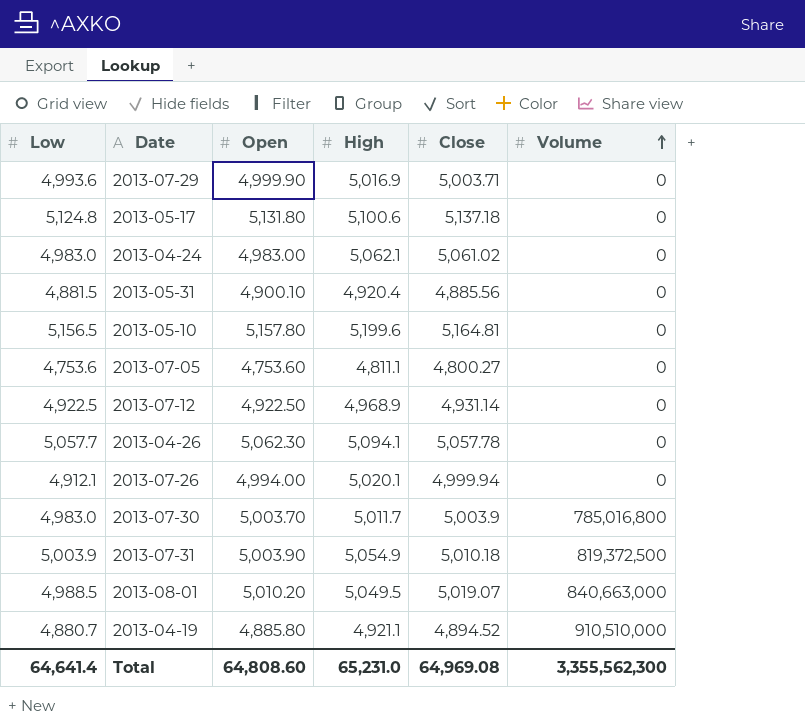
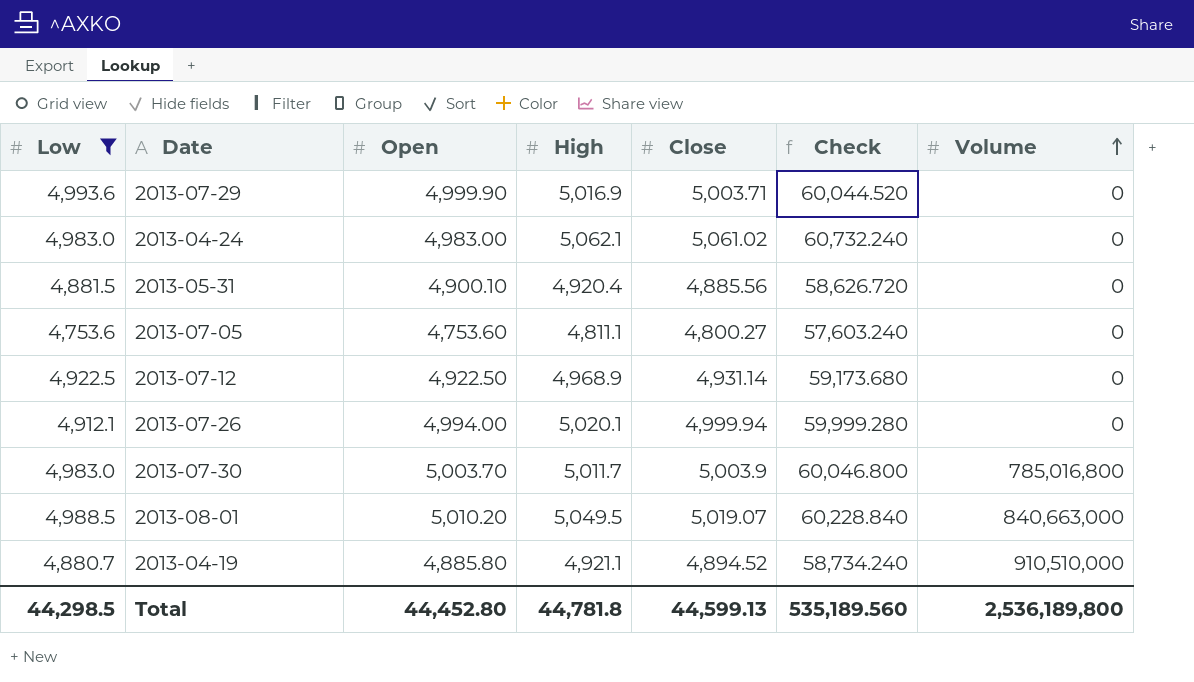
filter: none -> Low <= 4,993.6
column Check | formula: none -> [Close] * 12
Total | Low: 64,641.4 -> 44,298.5
Total | Open: 64,808.60 -> 44,452.80
Total | High: 65,231.0 -> 44,781.8
Total | Close: 64,969.08 -> 44,599.13
Total | Volume: 3,355,562,300 -> 2,536,189,800

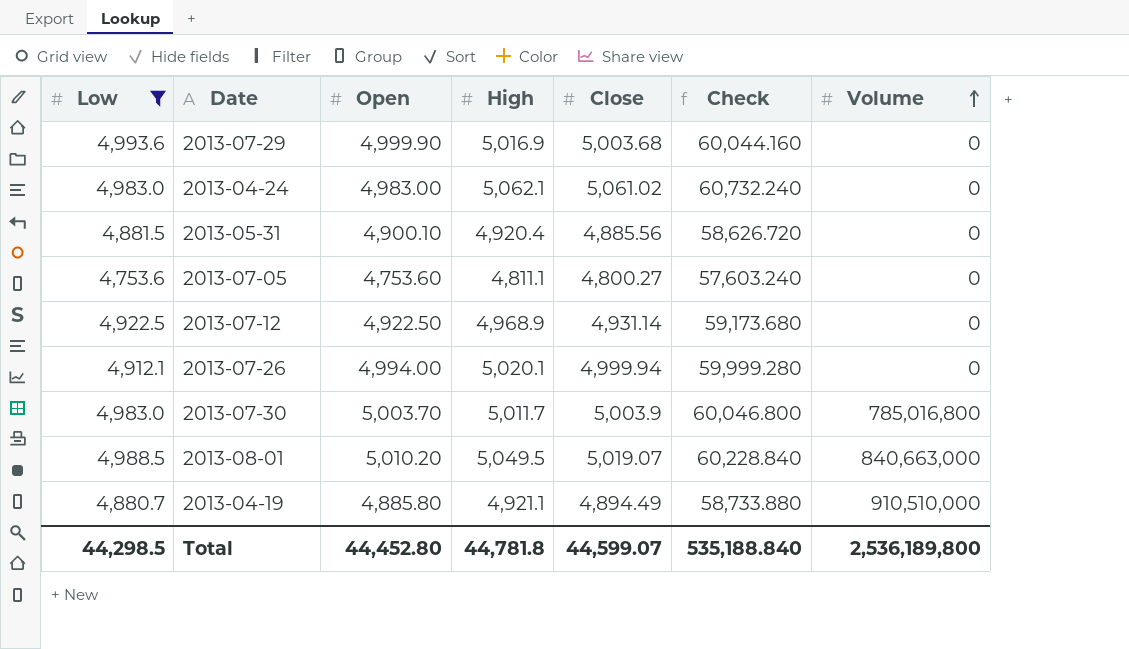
2013-07-29 | Close: 5,003.71 -> 5,003.68
2013-07-29 | Check: 60,044.520 -> 60,044.160
2013-04-19 | Close: 4,894.52 -> 4,894.49
2013-04-19 | Check: 58,734.240 -> 58,733.880
Total | Close: 44,599.13 -> 44,599.07
Total | Check: 535,189.560 -> 535,188.840

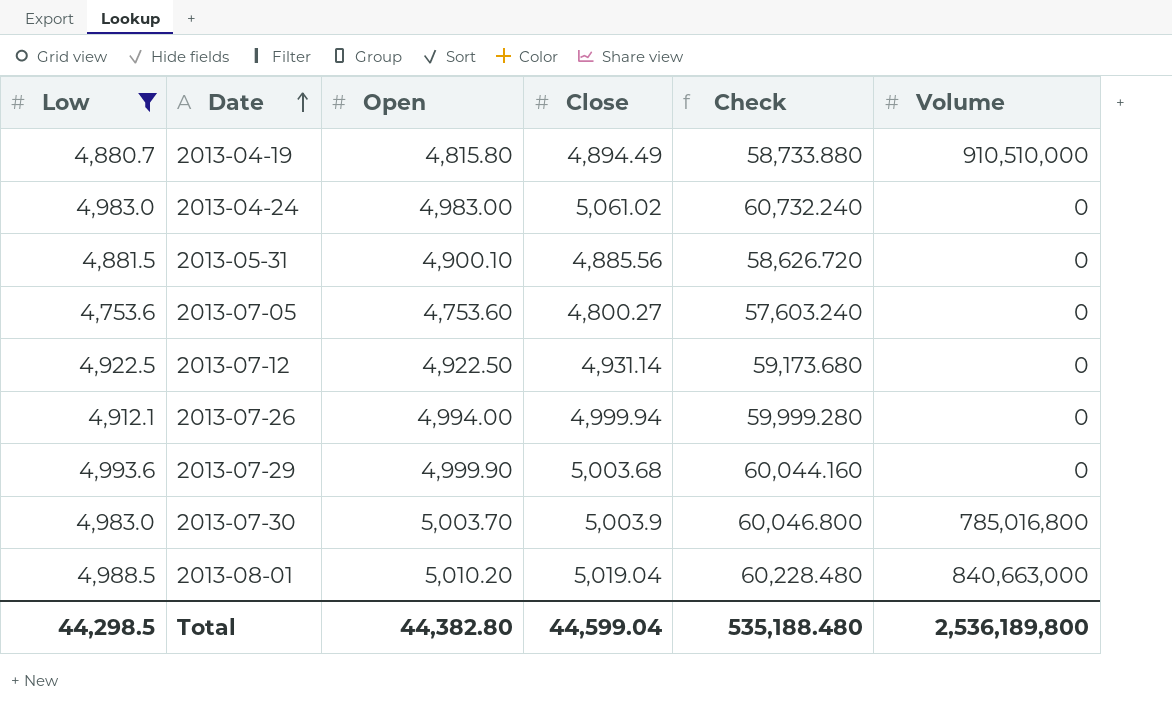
row order: Volume ascending -> Date ascending
column High | position: 4 -> none
2013-04-19 | Open: 4,885.80 -> 4,815.80
2013-08-01 | Close: 5,019.07 -> 5,019.04
2013-08-01 | Check: 60,228.840 -> 60,228.480
Total | Open: 44,452.80 -> 44,382.80
Total | Close: 44,599.07 -> 44,599.04
Total | Check: 535,188.840 -> 535,188.480

